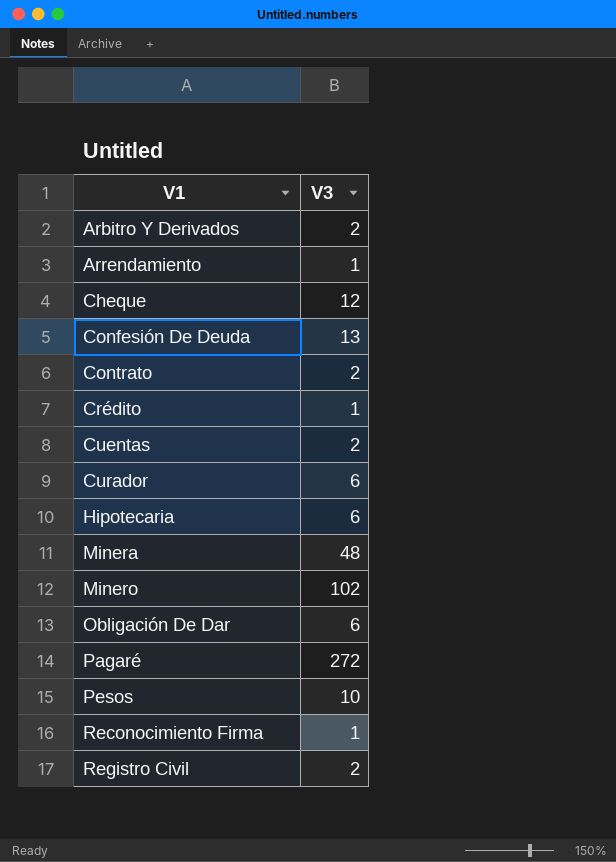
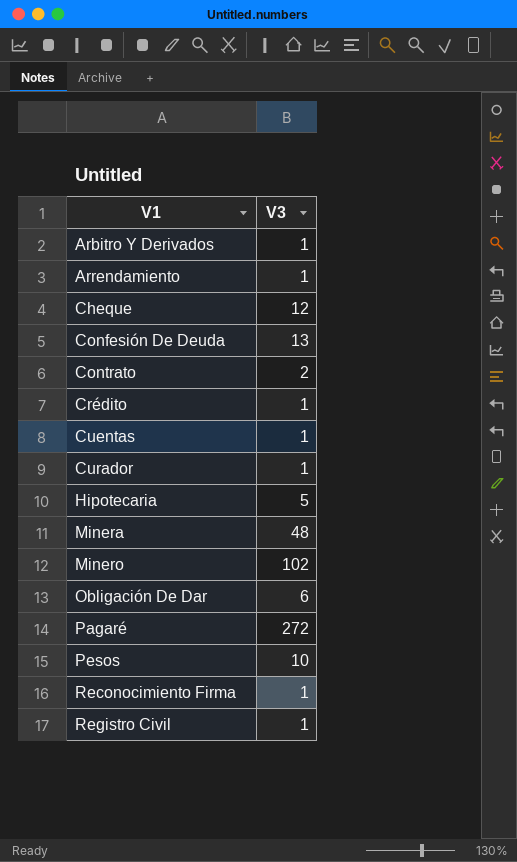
Arbitro Y Derivados | V3: 2 -> 1
Cuentas | V3: 2 -> 1
Curador | V3: 6 -> 1
Hipotecaria | V3: 6 -> 5
Registro Civil | V3: 2 -> 1

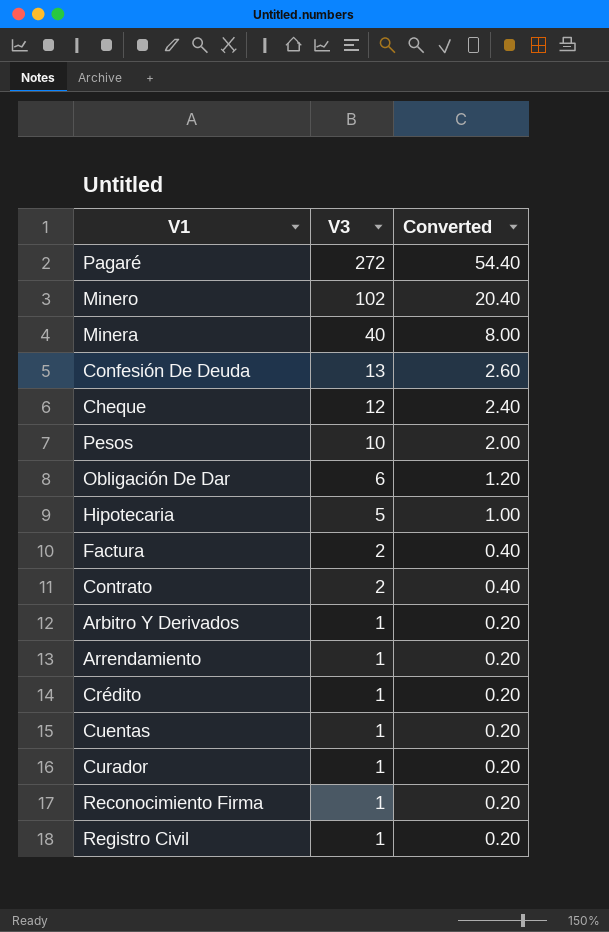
row order: V1 ascending -> V3 descending
column Converted | formula: none -> [V3] * 0.2
Minera | V3: 48 -> 40
row Factura: none -> 2 | 0.40

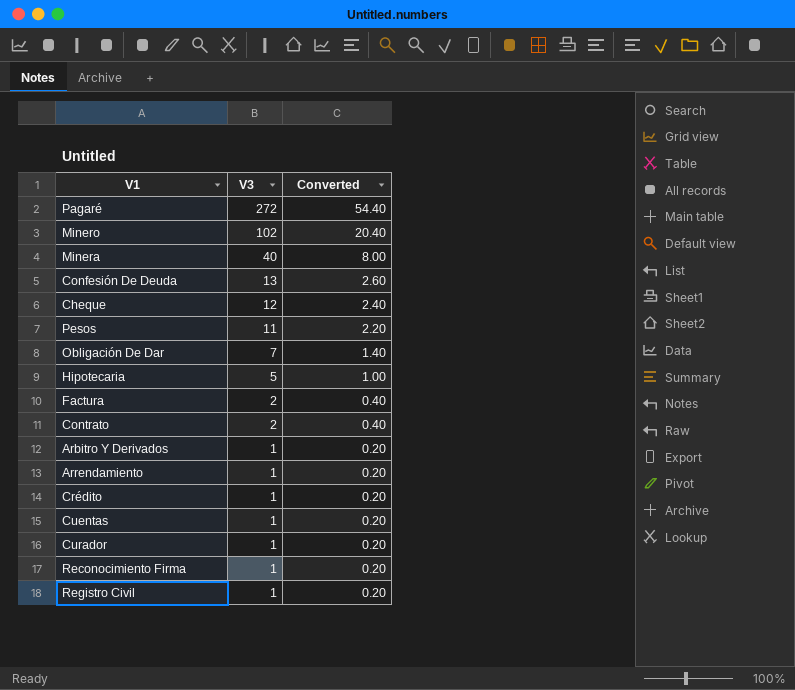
Pesos | V3: 10 -> 11
Pesos | Converted: 2.00 -> 2.20
Obligación De Dar | V3: 6 -> 7
Obligación De Dar | Converted: 1.20 -> 1.40

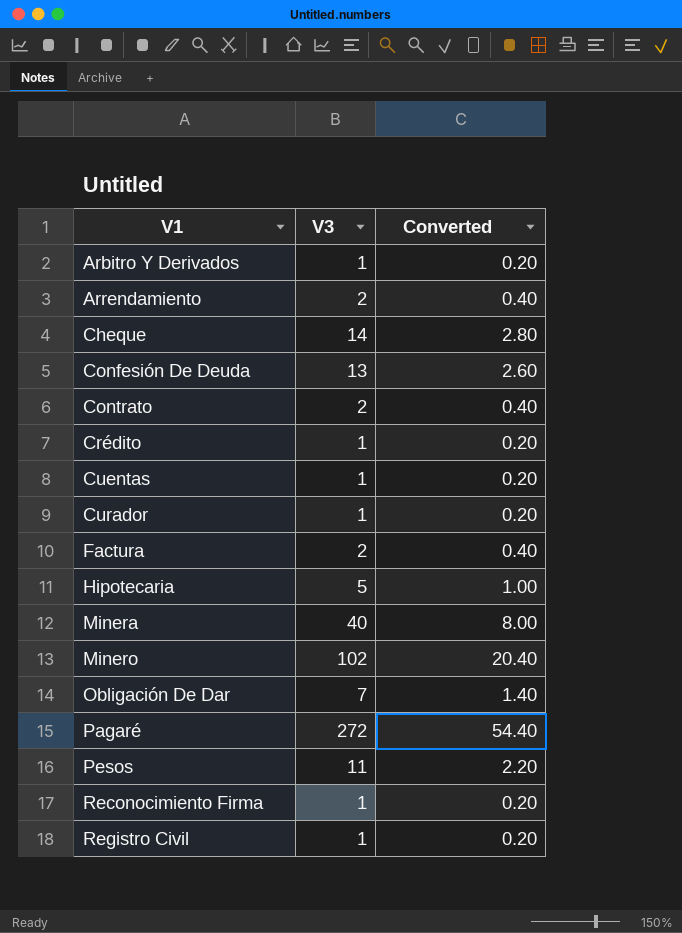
row order: V3 descending -> V1 ascending
Arrendamiento | V3: 1 -> 2
Arrendamiento | Converted: 0.20 -> 0.40
Cheque | V3: 12 -> 14
Cheque | Converted: 2.40 -> 2.80

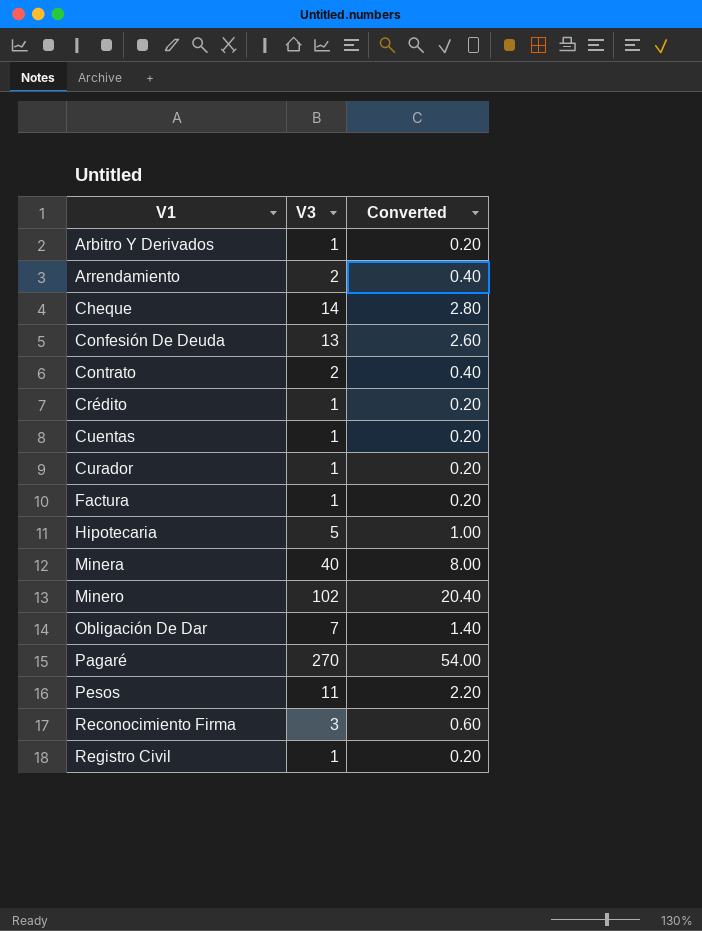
Factura | V3: 2 -> 1
Factura | Converted: 0.40 -> 0.20
Pagaré | V3: 272 -> 270
Pagaré | Converted: 54.40 -> 54.00
Reconocimiento Firma | V3: 1 -> 3
Reconocimiento Firma | Converted: 0.20 -> 0.60

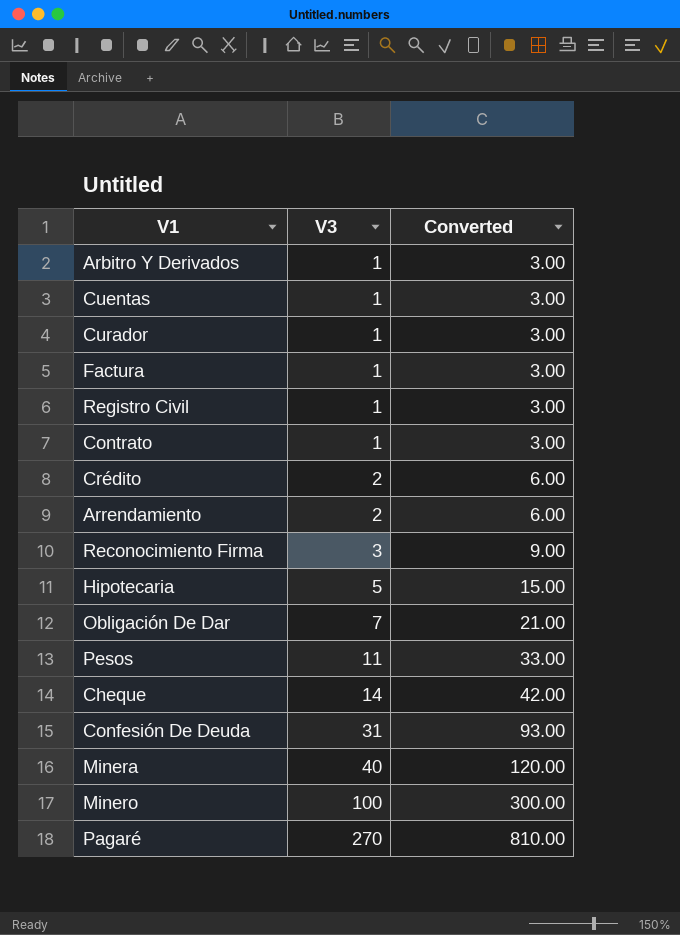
row order: V1 ascending -> V3 ascending
column Converted | formula: [V3] * 0.2 -> [V3] * 3
Contrato | V3: 2 -> 1
Crédito | V3: 1 -> 2
Confesión De Deuda | V3: 13 -> 31
Minero | V3: 102 -> 100

